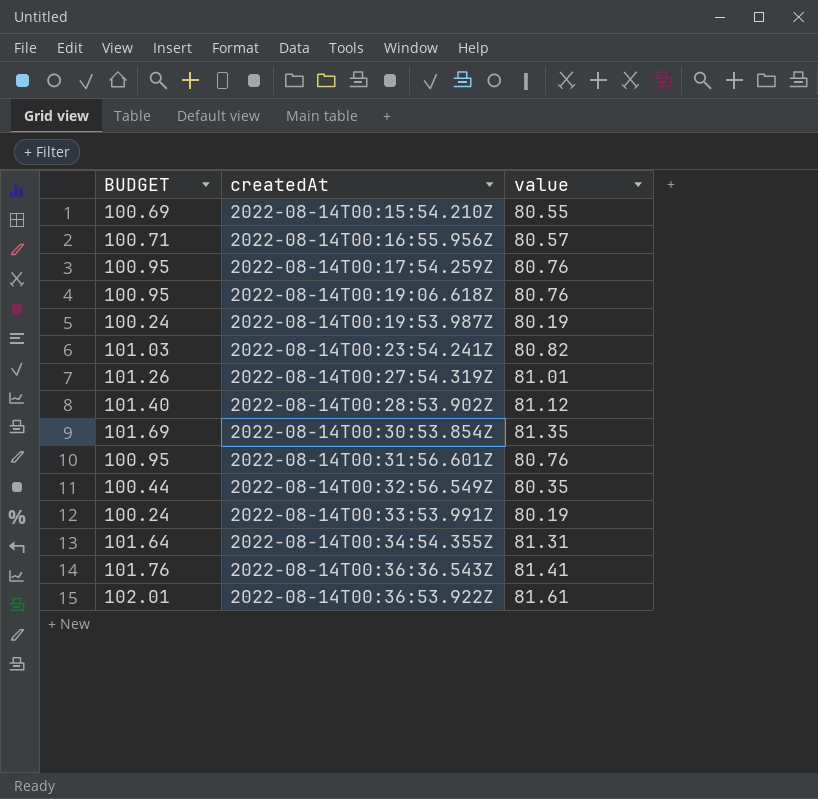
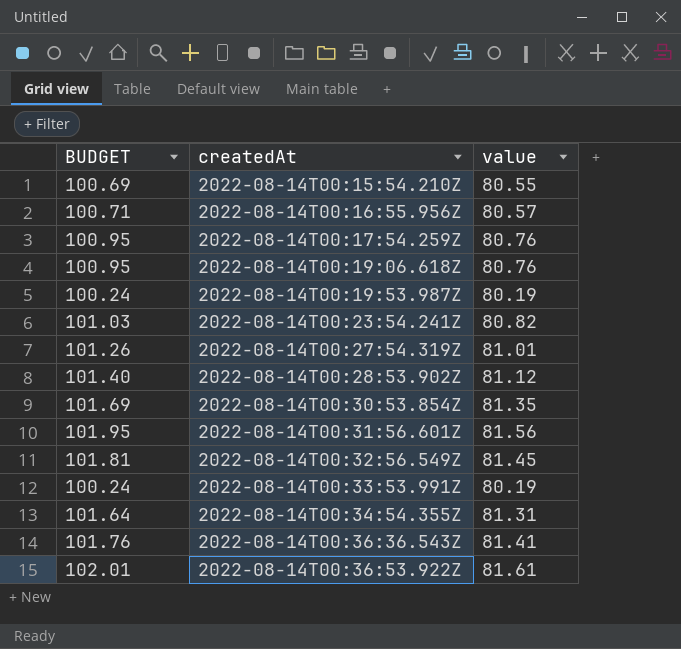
2022-08-14T00:31:56.601Z | BUDGET: 100.95 -> 101.95
2022-08-14T00:31:56.601Z | value: 80.76 -> 81.56
2022-08-14T00:32:56.549Z | BUDGET: 100.44 -> 101.81
2022-08-14T00:32:56.549Z | value: 80.35 -> 81.45

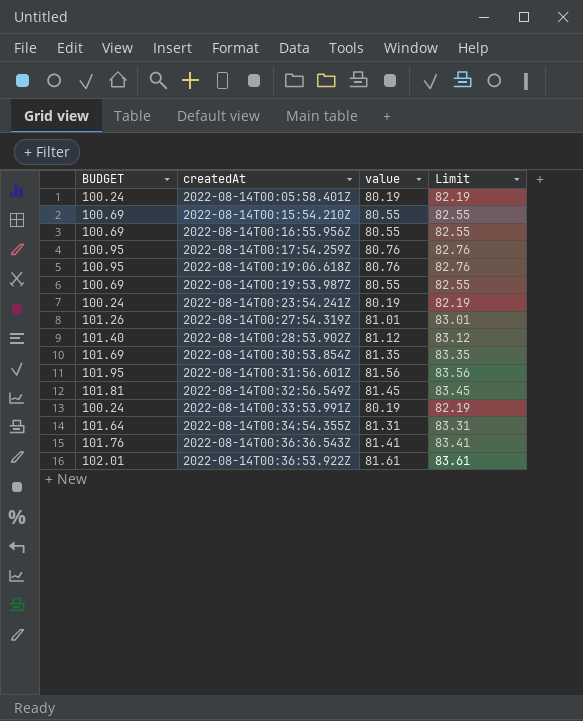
column Limit | formula: none -> [value] + 2
row 2022-08-14T00:05:58.401Z: none -> 100.24 | 80.19 | 82.19
2022-08-14T00:16:55.956Z | BUDGET: 100.71 -> 100.69
2022-08-14T00:16:55.956Z | value: 80.57 -> 80.55
2022-08-14T00:19:53.987Z | BUDGET: 100.24 -> 100.69
2022-08-14T00:19:53.987Z | value: 80.19 -> 80.55
2022-08-14T00:23:54.241Z | BUDGET: 101.03 -> 100.24
2022-08-14T00:23:54.241Z | value: 80.82 -> 80.19

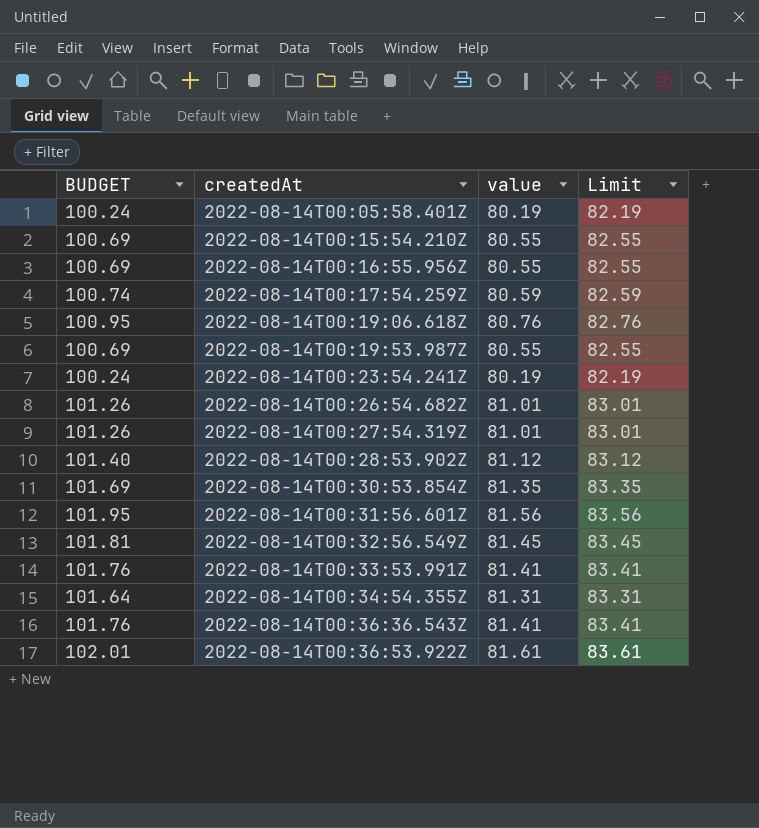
2022-08-14T00:17:54.259Z | BUDGET: 100.95 -> 100.74
2022-08-14T00:17:54.259Z | value: 80.76 -> 80.59
2022-08-14T00:17:54.259Z | Limit: 82.76 -> 82.59
row 2022-08-14T00:26:54.682Z: none -> 101.26 | 81.01 | 83.01
2022-08-14T00:33:53.991Z | BUDGET: 100.24 -> 101.76
2022-08-14T00:33:53.991Z | value: 80.19 -> 81.41
2022-08-14T00:33:53.991Z | Limit: 82.19 -> 83.41

